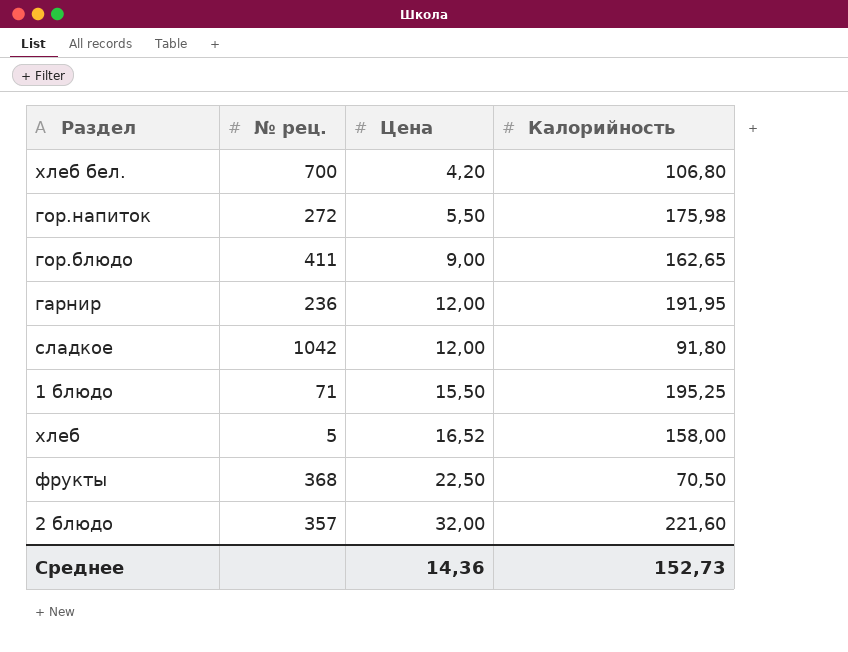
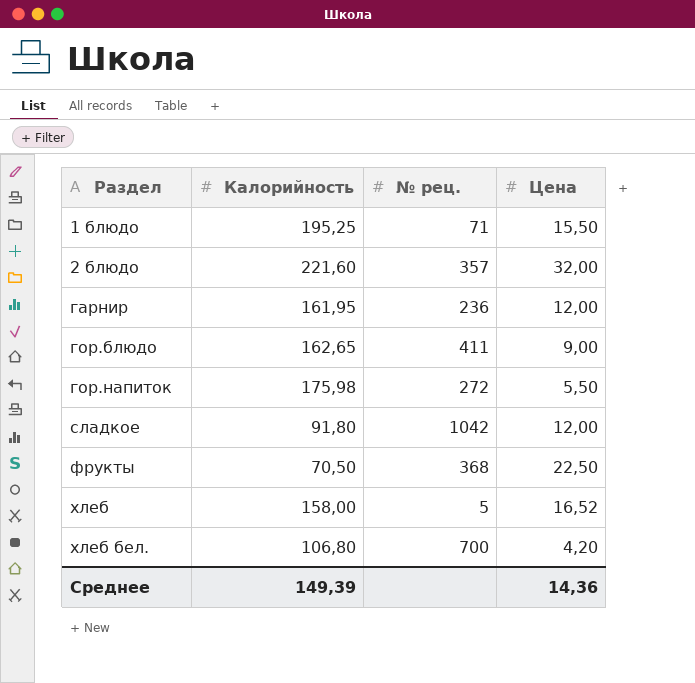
row order: Цена ascending -> Раздел ascending
column Калорийность | position: 4 -> 2
гарнир | Калорийность: 191,95 -> 161,95
Среднее | Калорийность: 152,73 -> 149,39

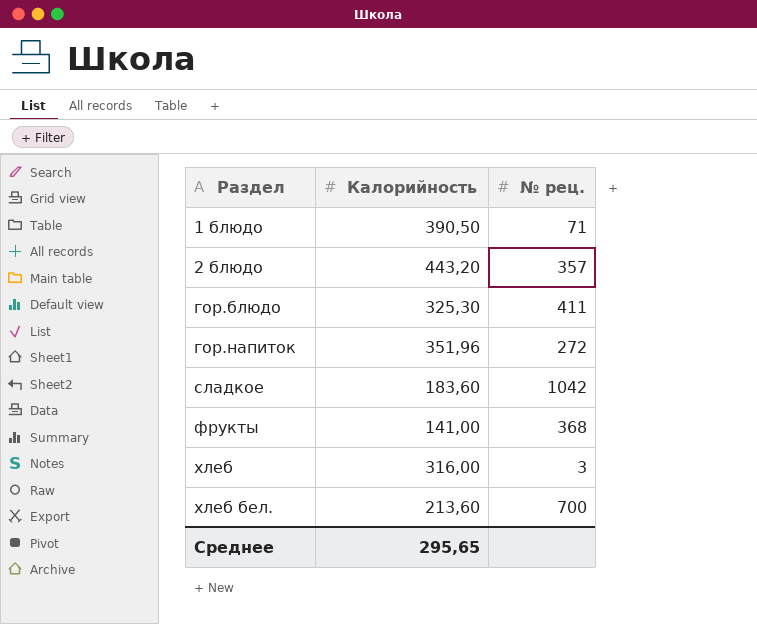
column Цена | position: 4 -> none
row гарнир: 161,95 | 236 | 12,00 -> none
1 блюдо | Калорийность: 195,25 -> 390,50
2 блюдо | Калорийность: 221,60 -> 443,20
гор.блюдо | Калорийность: 162,65 -> 325,30
гор.напиток | Калорийность: 175,98 -> 351,96
сладкое | Калорийность: 91,80 -> 183,60
фрукты | Калорийность: 70,50 -> 141,00
хлеб | Калорийность: 158,00 -> 316,00
хлеб | № рец.: 5 -> 3
хлеб бел. | Калорийность: 106,80 -> 213,60
Среднее | Калорийность: 149,39 -> 295,65

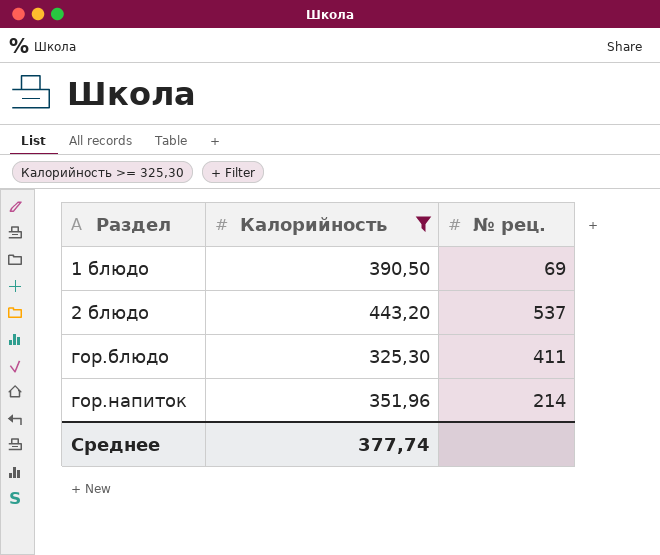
filter: none -> Калорийность >= 325,30
1 блюдо | № рец.: 71 -> 69
2 блюдо | № рец.: 357 -> 537
гор.напиток | № рец.: 272 -> 214
Среднее | Калорийность: 295,65 -> 377,74

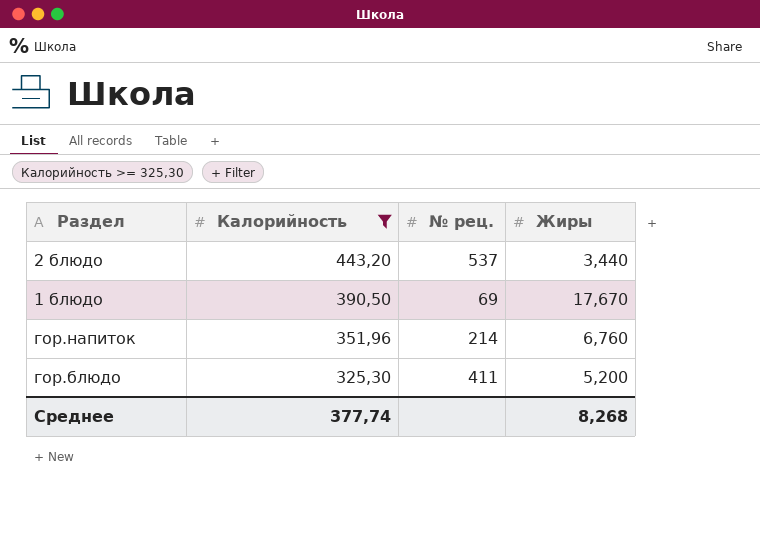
row order: Раздел ascending -> Калорийность descending
column Жиры | position: none -> 4

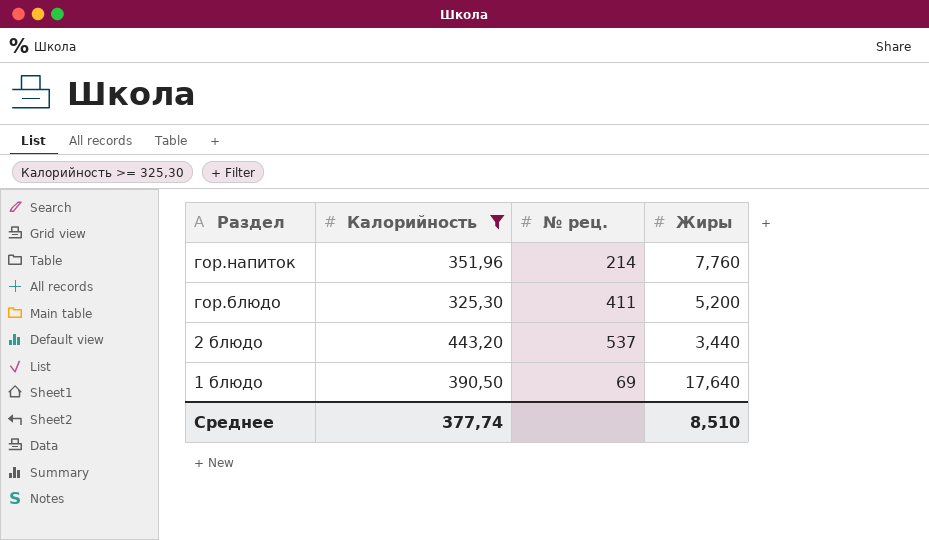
row order: Калорийность descending -> Раздел descending
гор.напиток | Жиры: 6,760 -> 7,760
1 блюдо | Жиры: 17,670 -> 17,640
Среднее | Жиры: 8,268 -> 8,510

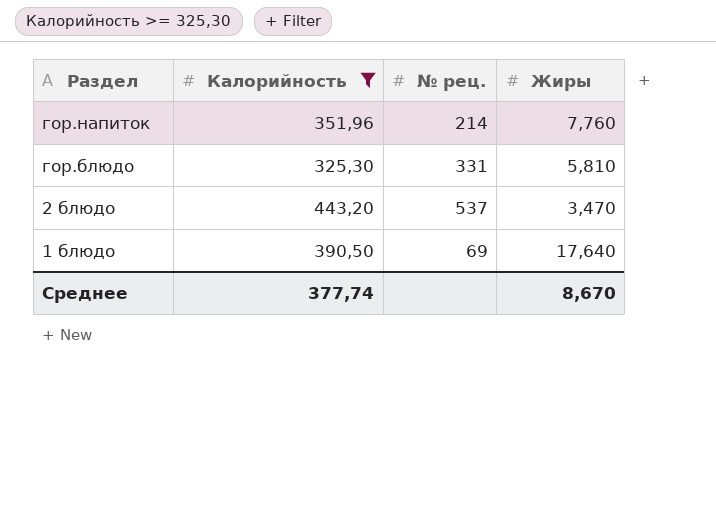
гор.блюдо | № рец.: 411 -> 331
гор.блюдо | Жиры: 5,200 -> 5,810
2 блюдо | Жиры: 3,440 -> 3,470
Среднее | Жиры: 8,510 -> 8,670

